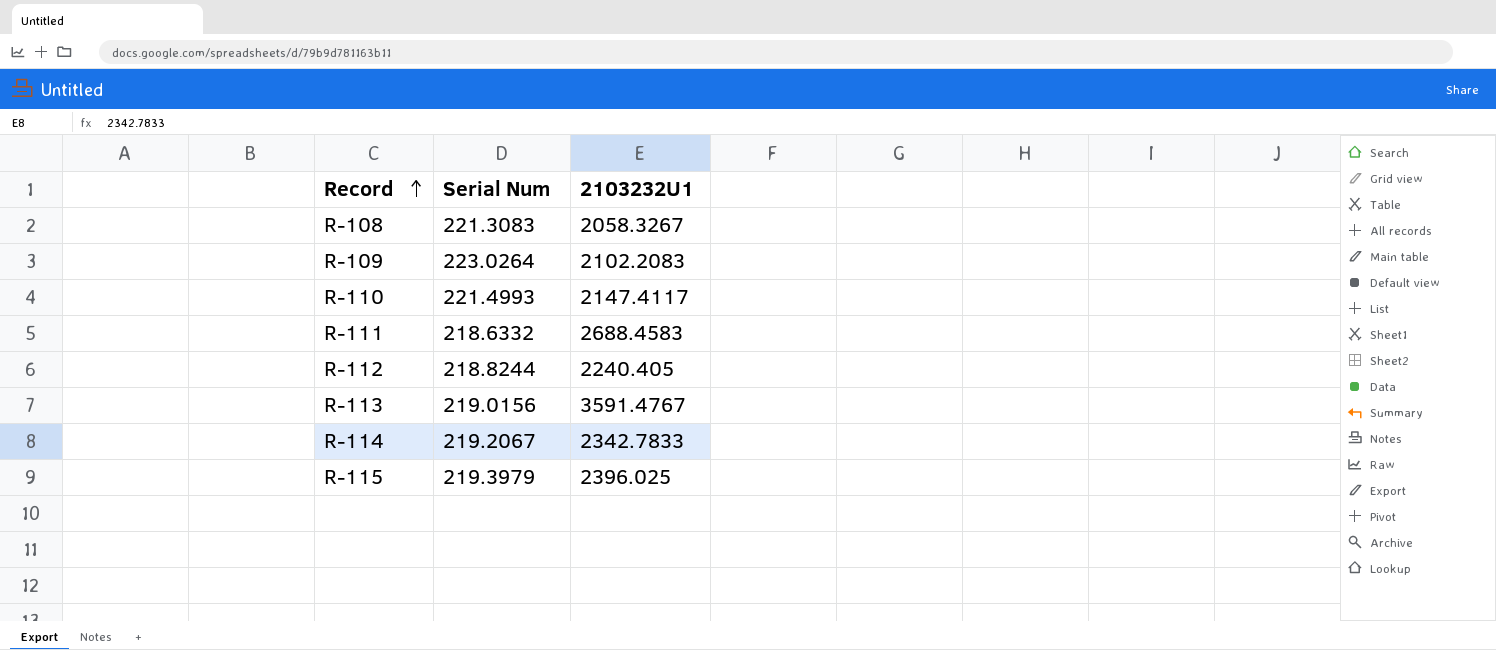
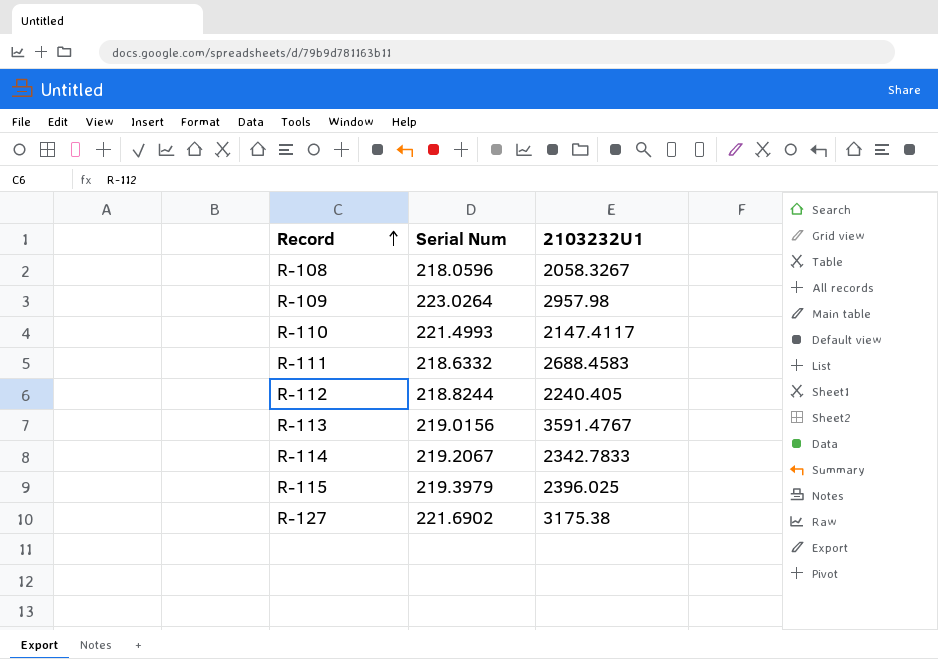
R-108 | Serial Num: 221.3083 -> 218.0596
R-109 | 2103232U1: 2102.2083 -> 2957.98
row R-127: none -> 221.6902 | 3175.38

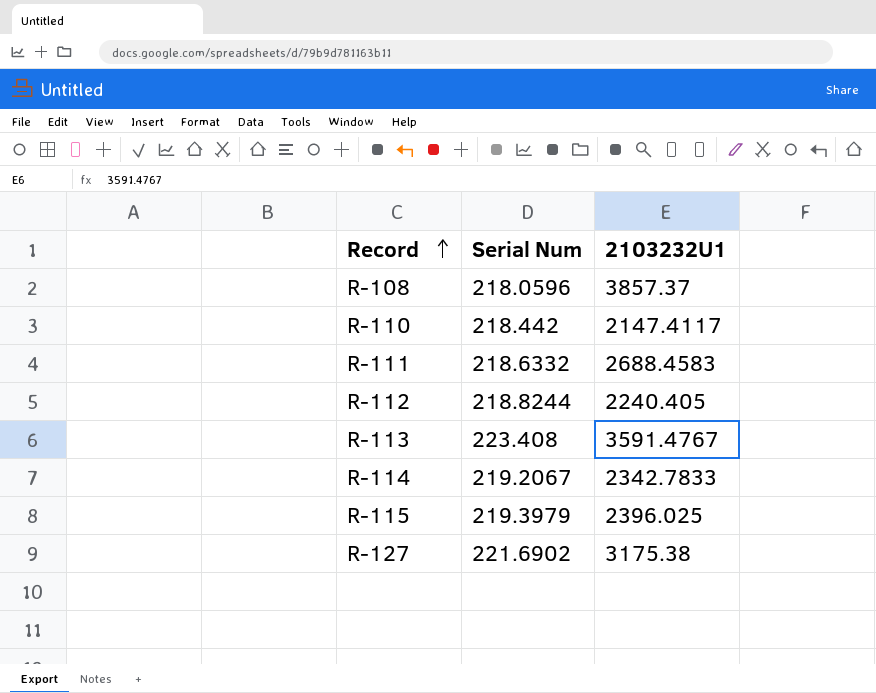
row R-109: 223.0264 | 2957.98 -> none
R-108 | 2103232U1: 2058.3267 -> 3857.37
R-110 | Serial Num: 221.4993 -> 218.442
R-113 | Serial Num: 219.0156 -> 223.408

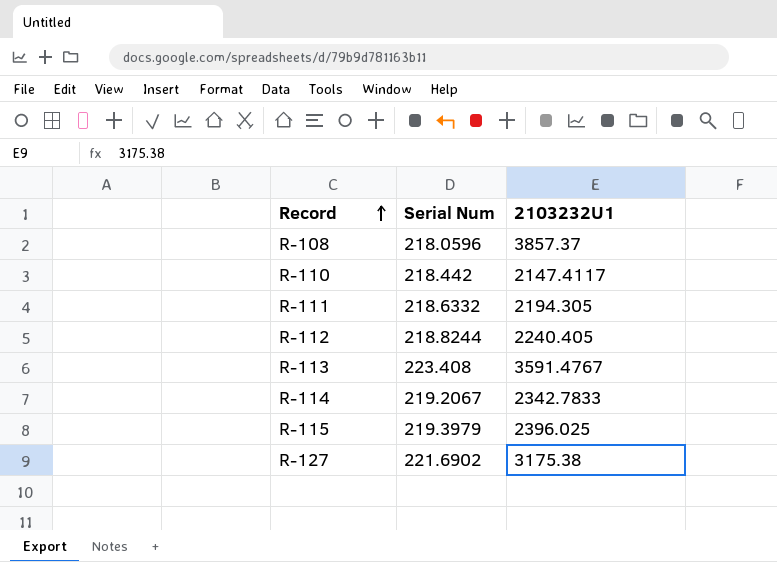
R-111 | 2103232U1: 2688.4583 -> 2194.305

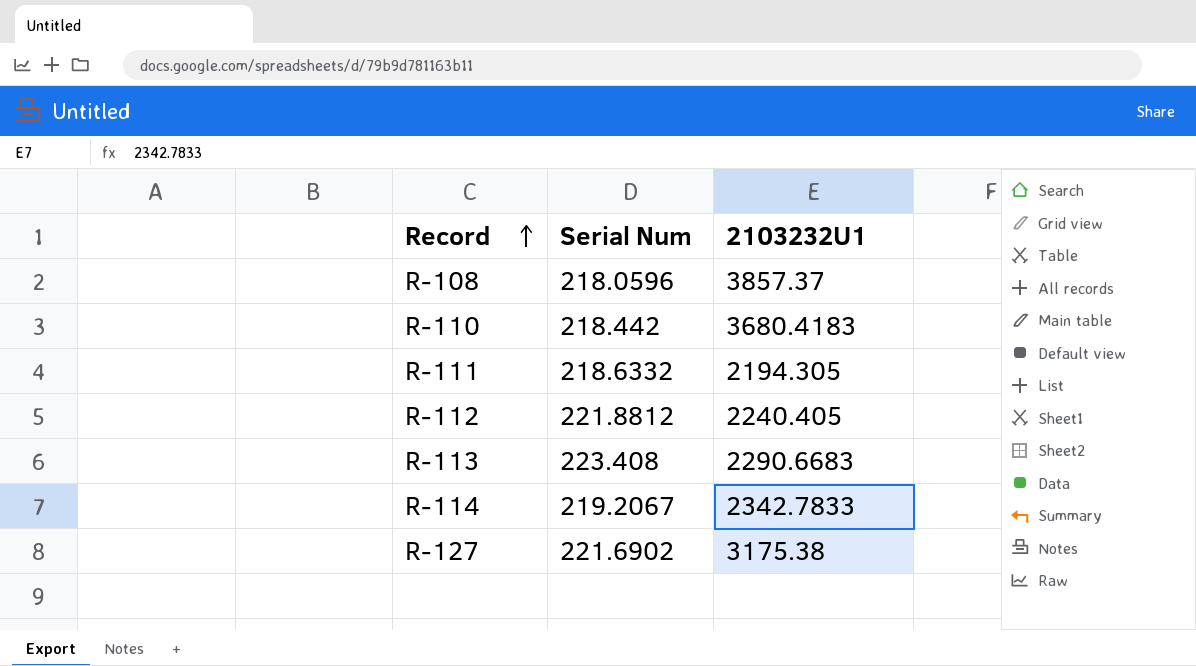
row R-115: 219.3979 | 2396.025 -> none
R-110 | 2103232U1: 2147.4117 -> 3680.4183
R-112 | Serial Num: 218.8244 -> 221.8812
R-113 | 2103232U1: 3591.4767 -> 2290.6683

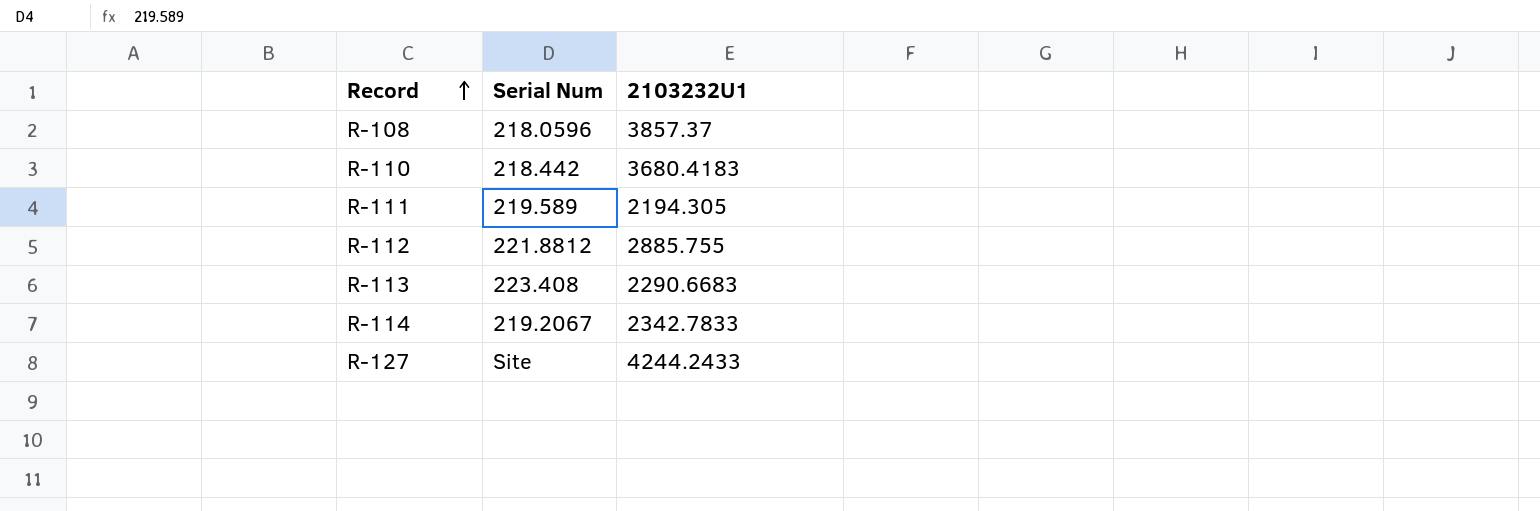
R-111 | Serial Num: 218.6332 -> 219.589
R-112 | 2103232U1: 2240.405 -> 2885.755
R-127 | Serial Num: 221.6902 -> Site
R-127 | 2103232U1: 3175.38 -> 4244.2433

